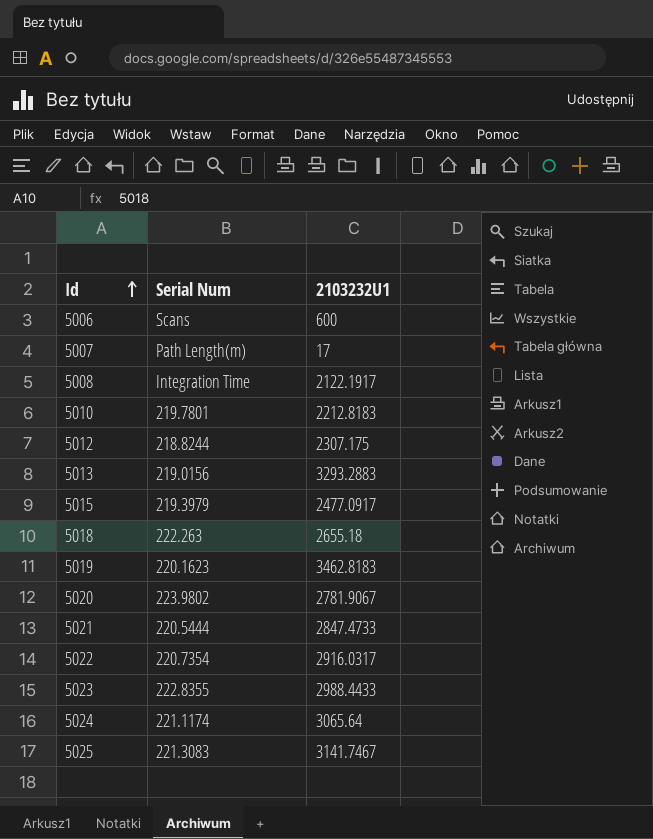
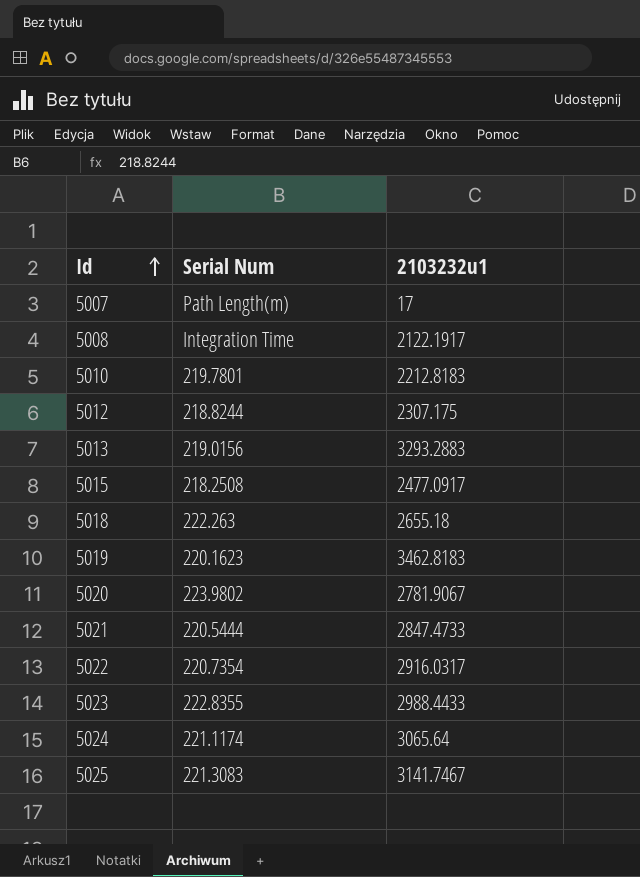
column name: 2103232U1 -> 2103232u1
row 5006: Scans | 600 -> none
5015 | Serial Num: 219.3979 -> 218.2508

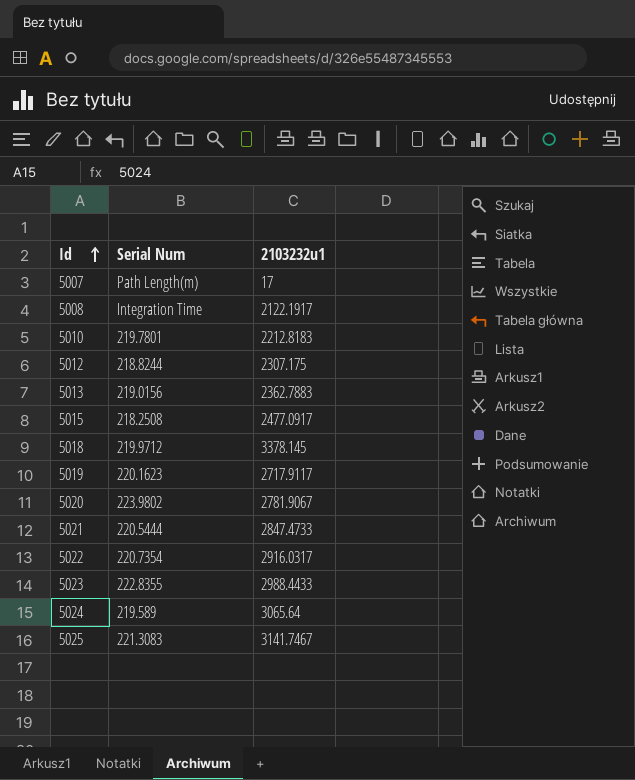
5013 | 2103232u1: 3293.2883 -> 2362.7883
5018 | Serial Num: 222.263 -> 219.9712
5018 | 2103232u1: 2655.18 -> 3378.145
5019 | 2103232u1: 3462.8183 -> 2717.9117
5024 | Serial Num: 221.1174 -> 219.589

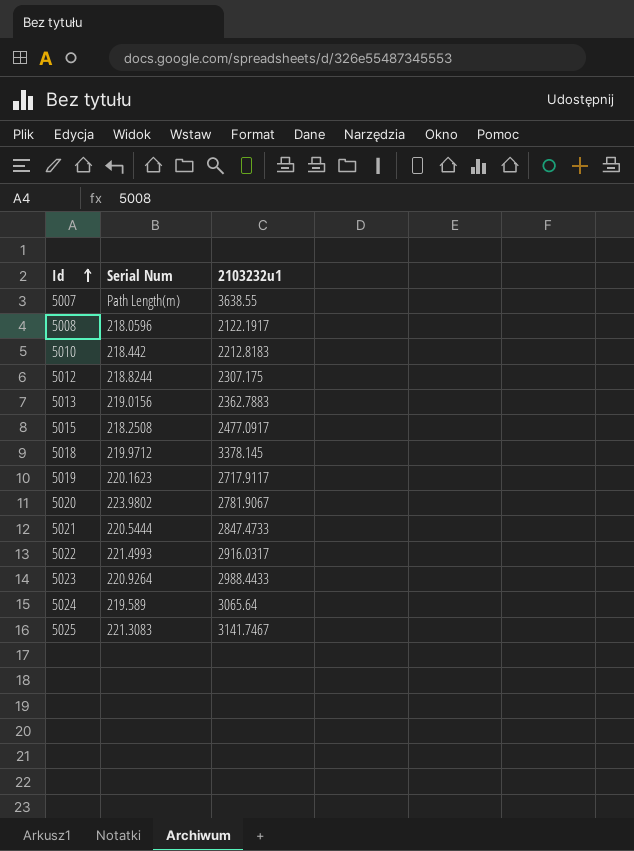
5007 | 2103232u1: 17 -> 3638.55
5008 | Serial Num: Integration Time -> 218.0596
5010 | Serial Num: 219.7801 -> 218.442
5022 | Serial Num: 220.7354 -> 221.4993
5023 | Serial Num: 222.8355 -> 220.9264

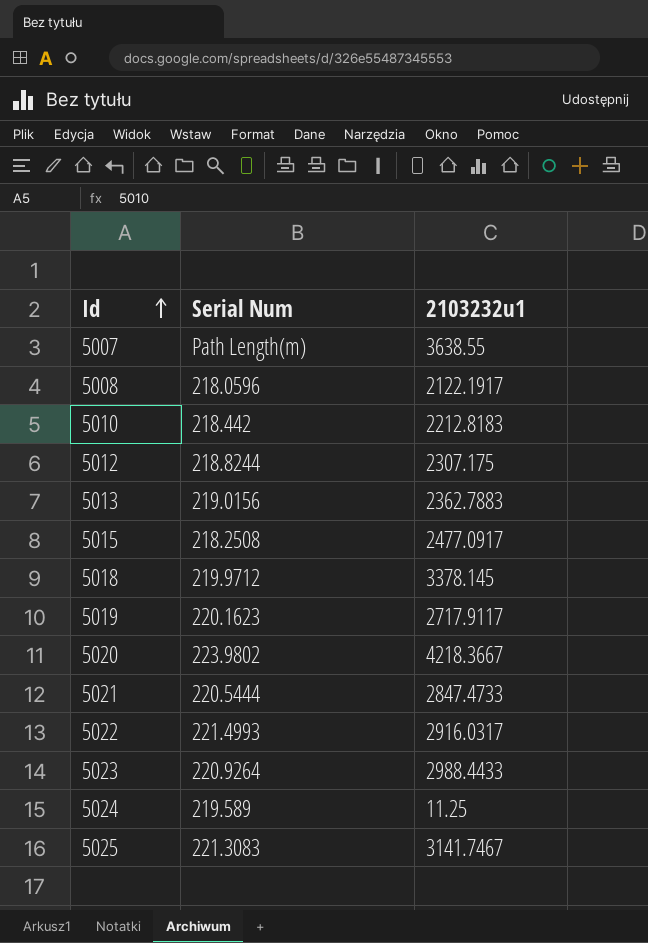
5020 | 2103232u1: 2781.9067 -> 4218.3667
5024 | 2103232u1: 3065.64 -> 11.25

